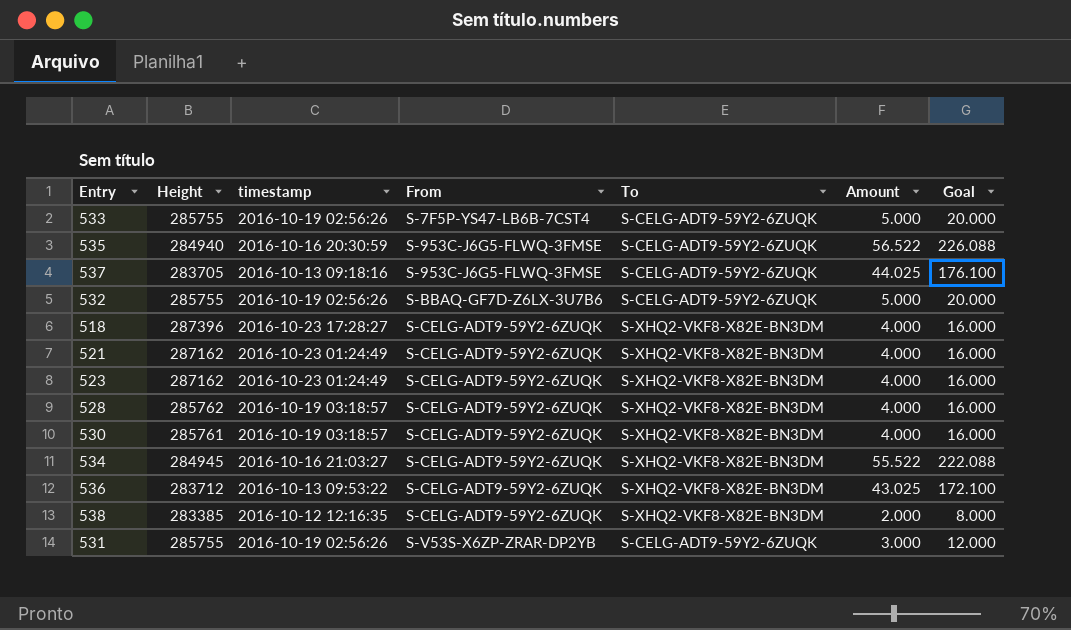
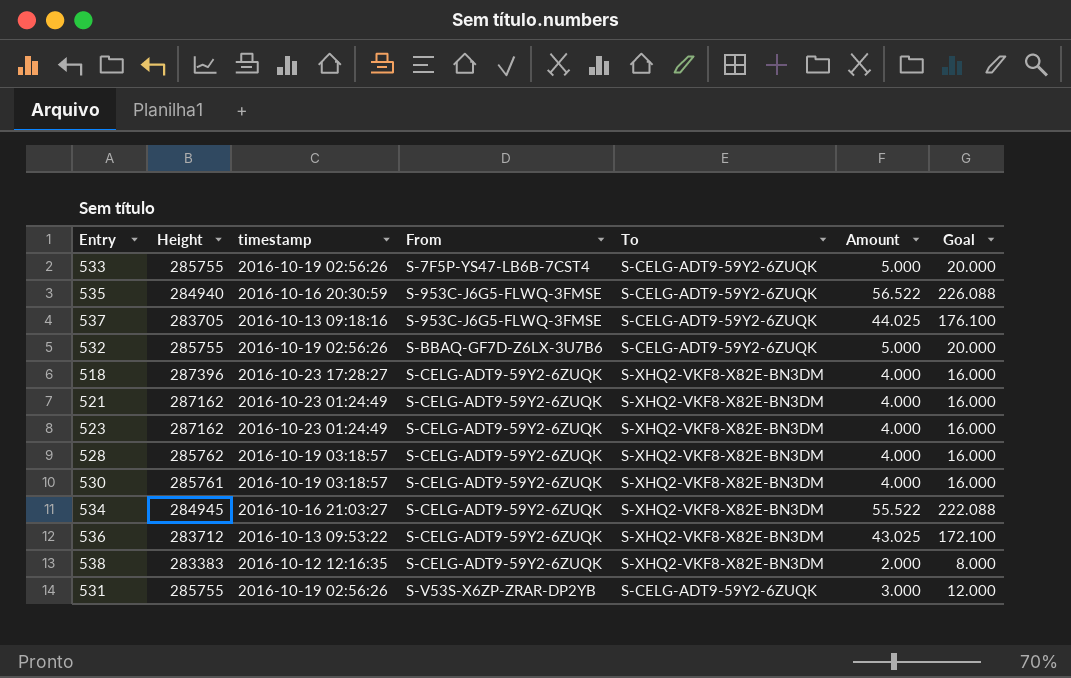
538 | Height: 283385 -> 283383

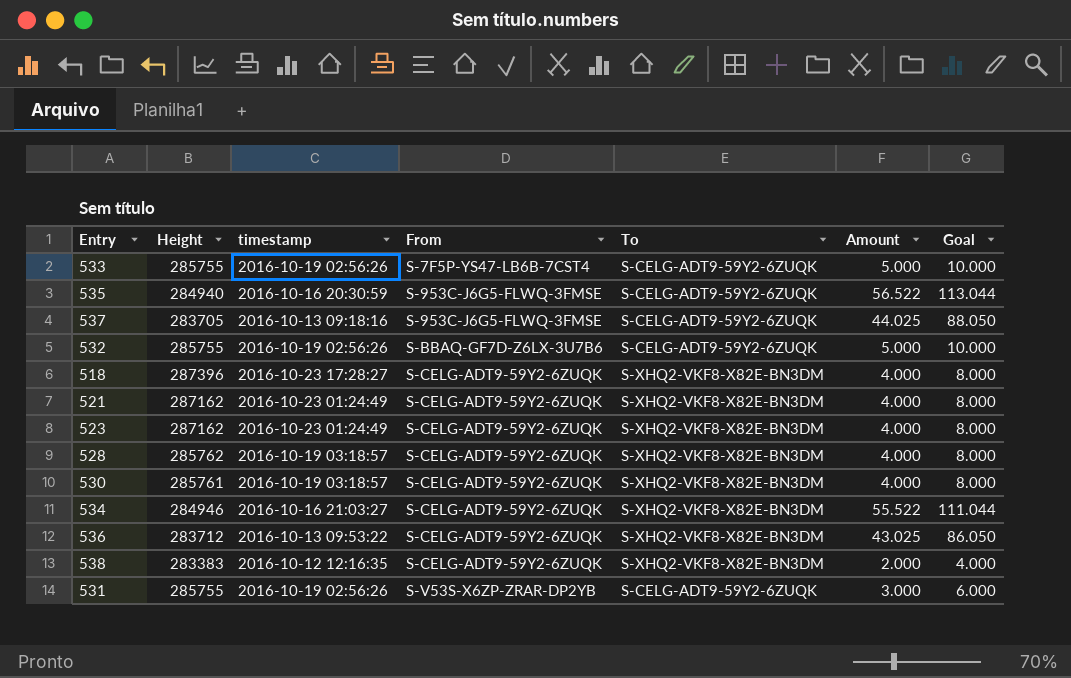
column Goal | formula: [Amount] * 4 -> [Amount] * 2
534 | Height: 284945 -> 284946

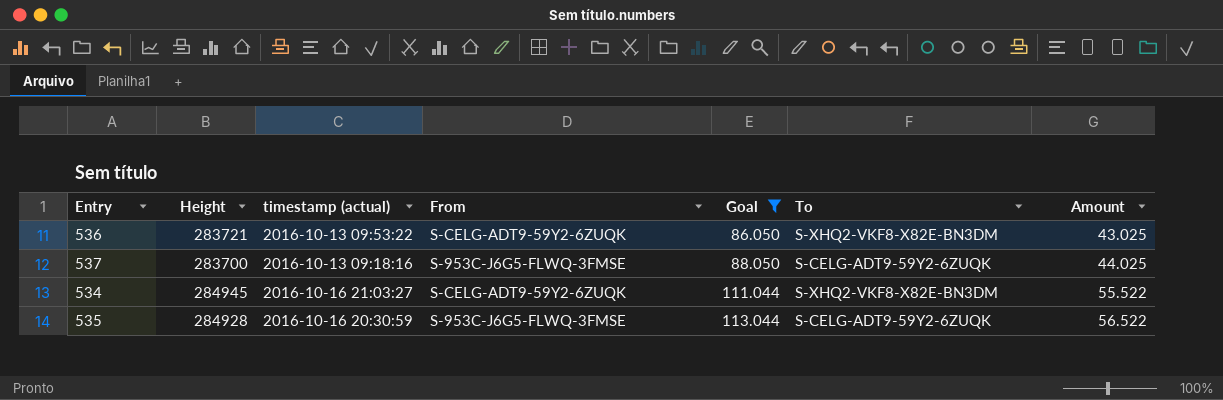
filter: none -> Goal >= 86.050
row order: From ascending -> Goal ascending
column name: timestamp -> timestamp (actual)
column Goal | position: 7 -> 5
536 | Height: 283712 -> 283721
537 | Height: 283705 -> 283700
534 | Height: 284946 -> 284945
535 | Height: 284940 -> 284928

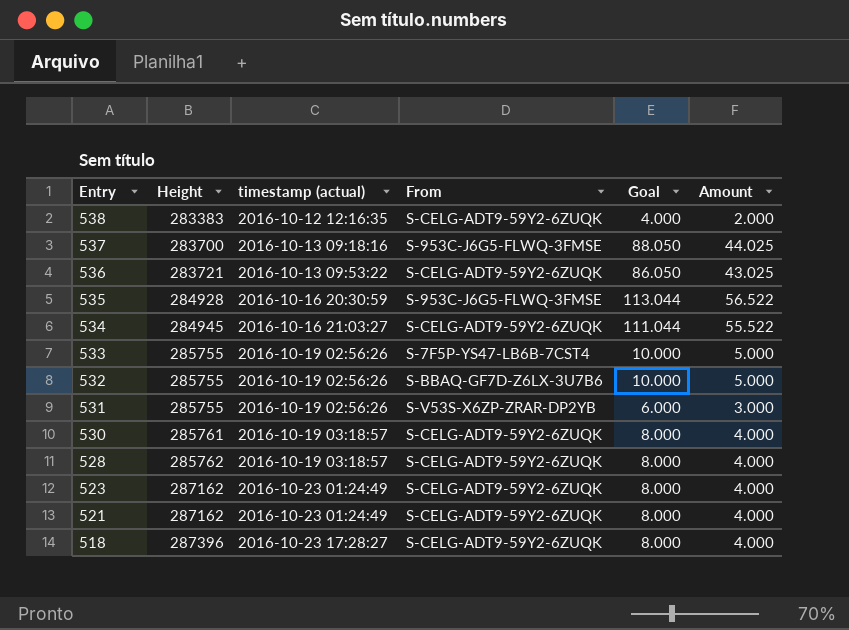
filter: Goal >= 86.050 -> none
row order: Goal ascending -> Entry descending
column To | position: 6 -> none

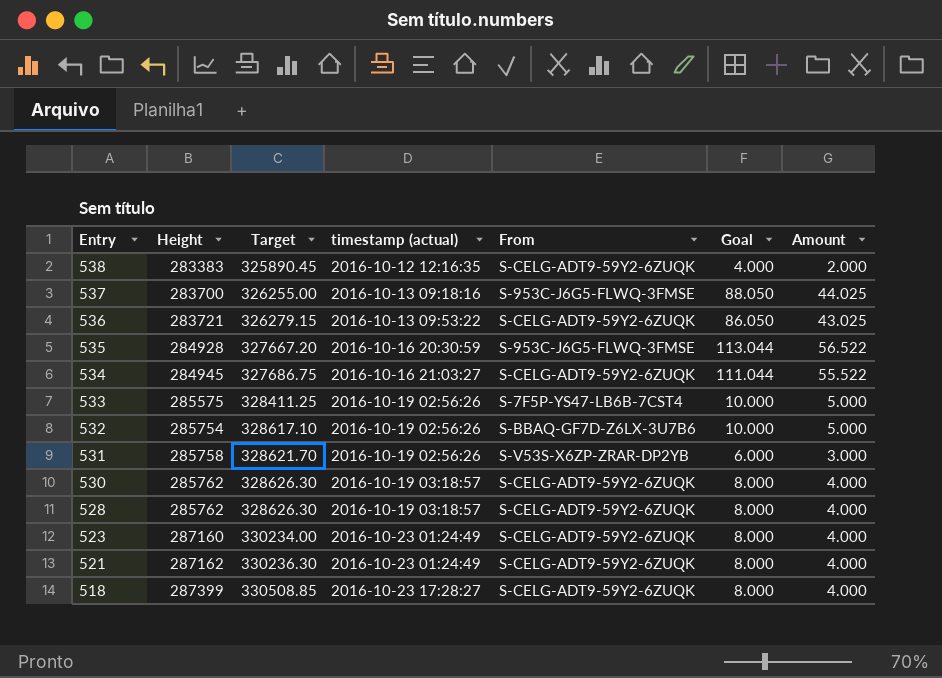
column Target | formula: none -> [Height] * 1.15
533 | Height: 285755 -> 285575
532 | Height: 285755 -> 285754
531 | Height: 285755 -> 285758
530 | Height: 285761 -> 285762
523 | Height: 287162 -> 287160
518 | Height: 287396 -> 287399

